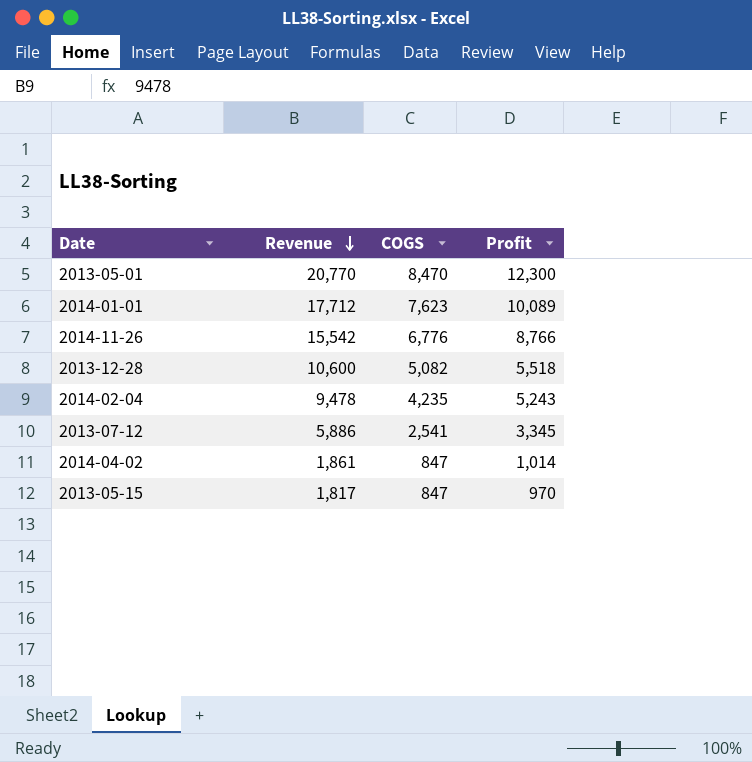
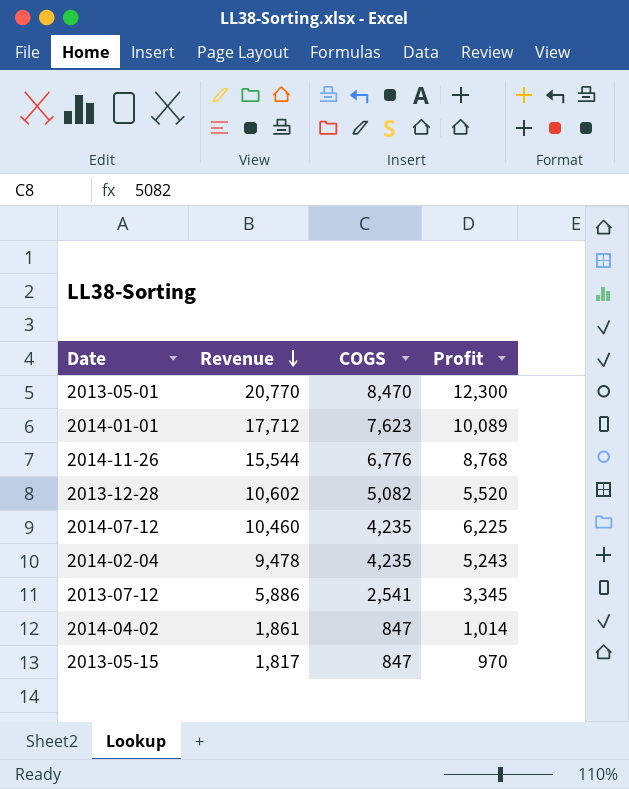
2014-11-26 | Revenue: 15,542 -> 15,544
2014-11-26 | Profit: 8,766 -> 8,768
2013-12-28 | Revenue: 10,600 -> 10,602
2013-12-28 | Profit: 5,518 -> 5,520
row 2014-07-12: none -> 10,460 | 4,235 | 6,225

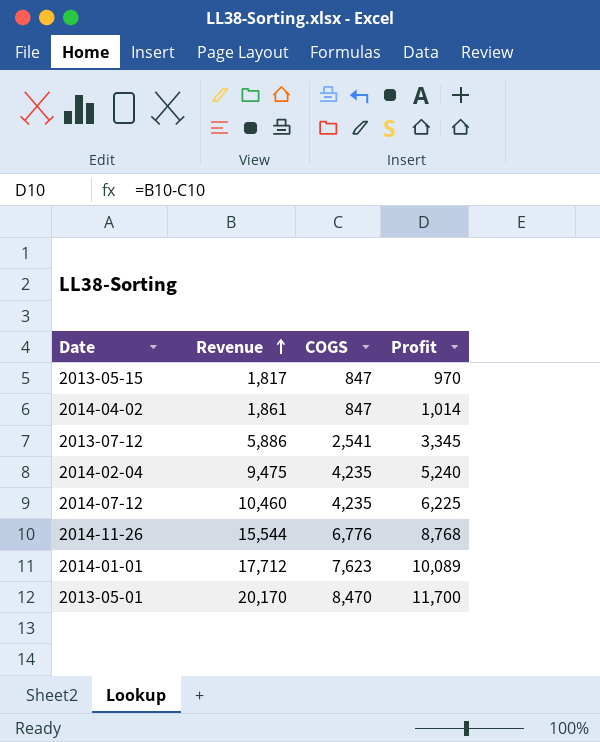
row order: Revenue descending -> Revenue ascending
row 2013-12-28: 10,602 | 5,082 | 5,520 -> none
2014-02-04 | Revenue: 9,478 -> 9,475
2014-02-04 | Profit: 5,243 -> 5,240
2013-05-01 | Revenue: 20,770 -> 20,170
2013-05-01 | Profit: 12,300 -> 11,700

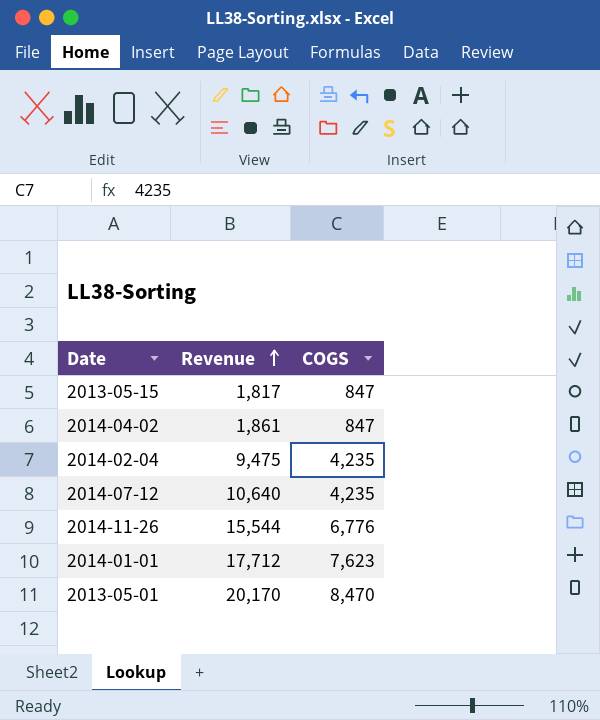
column Profit | formula: [Revenue] - [COGS] -> none
row 2013-07-12: 5,886 | 2,541 | 3,345 -> none
2014-07-12 | Revenue: 10,460 -> 10,640

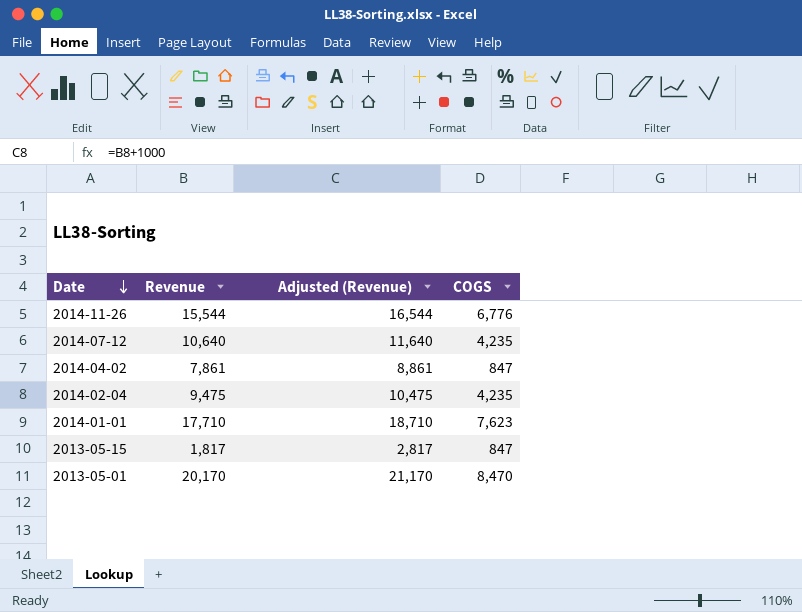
row order: Revenue ascending -> Date descending
column Adjusted (Revenue) | formula: none -> [Revenue] + 1000
2014-04-02 | Revenue: 1,861 -> 7,861
2014-01-01 | Revenue: 17,712 -> 17,710

